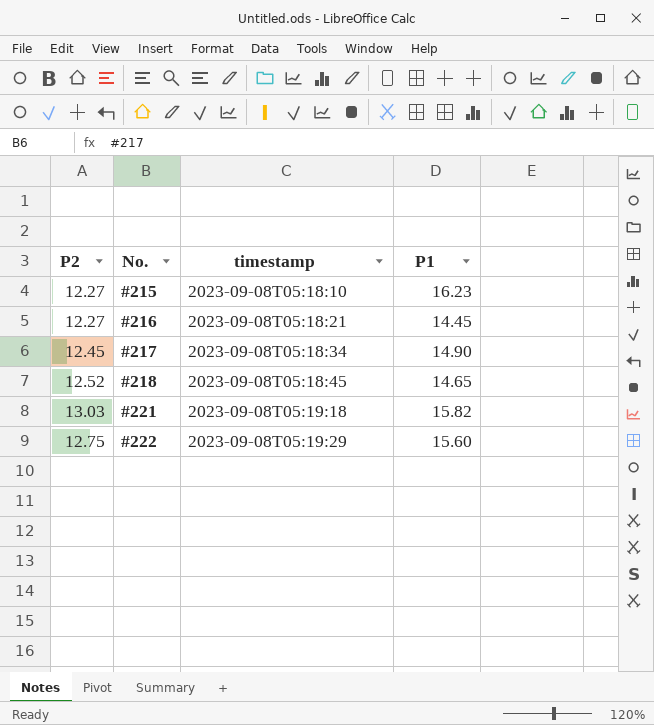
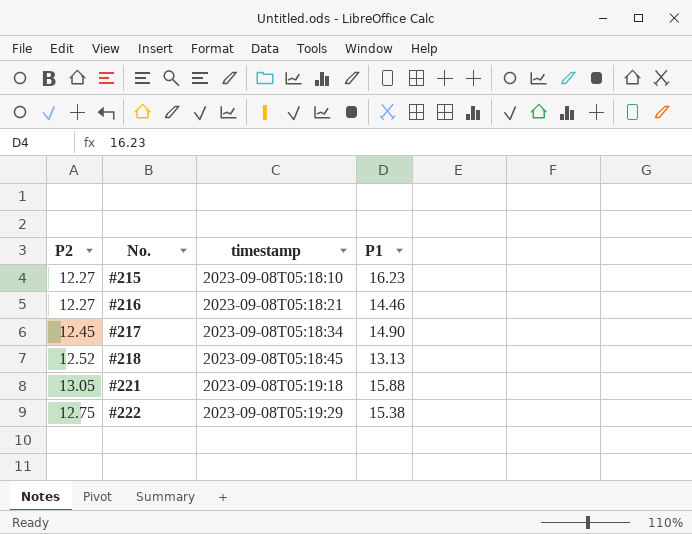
#216 | P1: 14.45 -> 14.46
#218 | P1: 14.65 -> 13.13
#221 | P2: 13.03 -> 13.05
#221 | P1: 15.82 -> 15.88
#222 | P1: 15.60 -> 15.38

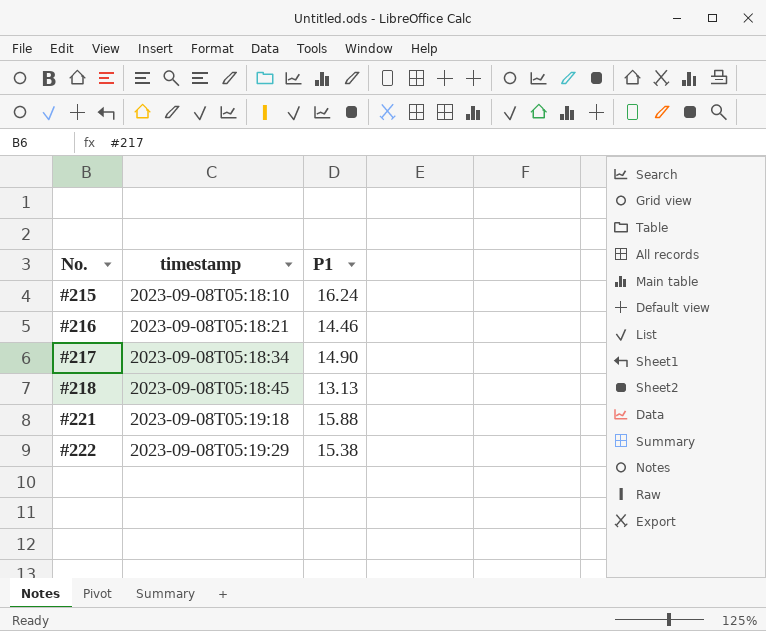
column P2 | position: 1 -> none
#215 | P1: 16.23 -> 16.24

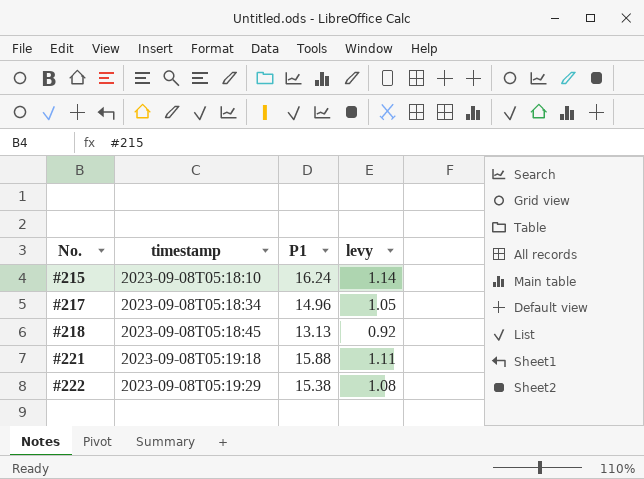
column levy | formula: none -> [P1] * 0.07
row #216: 2023-09-08T05:18:21 | 14.46 -> none
#217 | P1: 14.90 -> 14.96

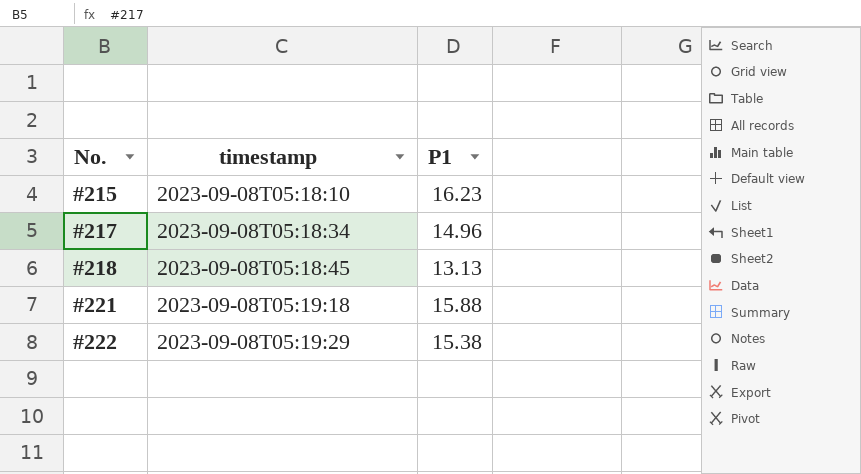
column levy | formula: [P1] * 0.07 -> none
#215 | P1: 16.24 -> 16.23

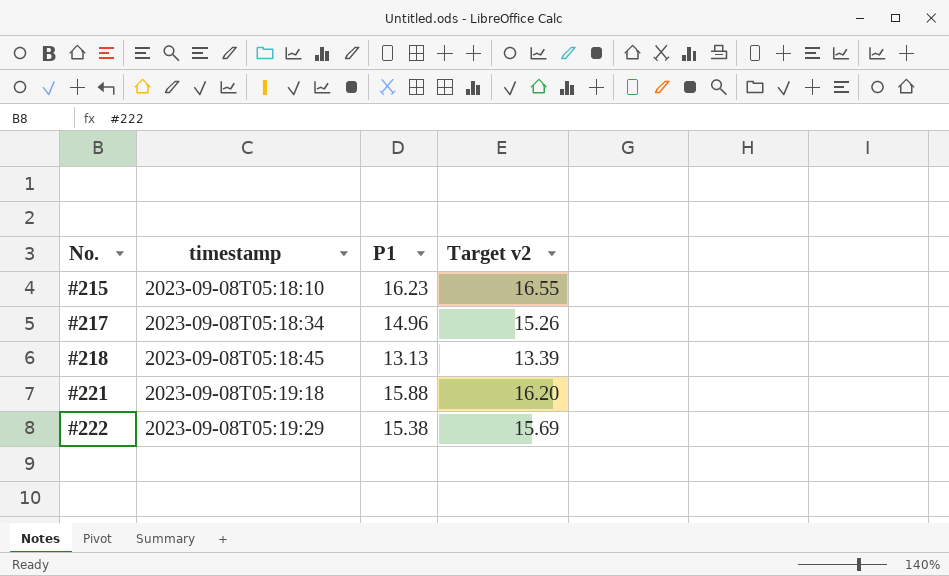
column Target v2 | formula: none -> [P1] * 1.02

